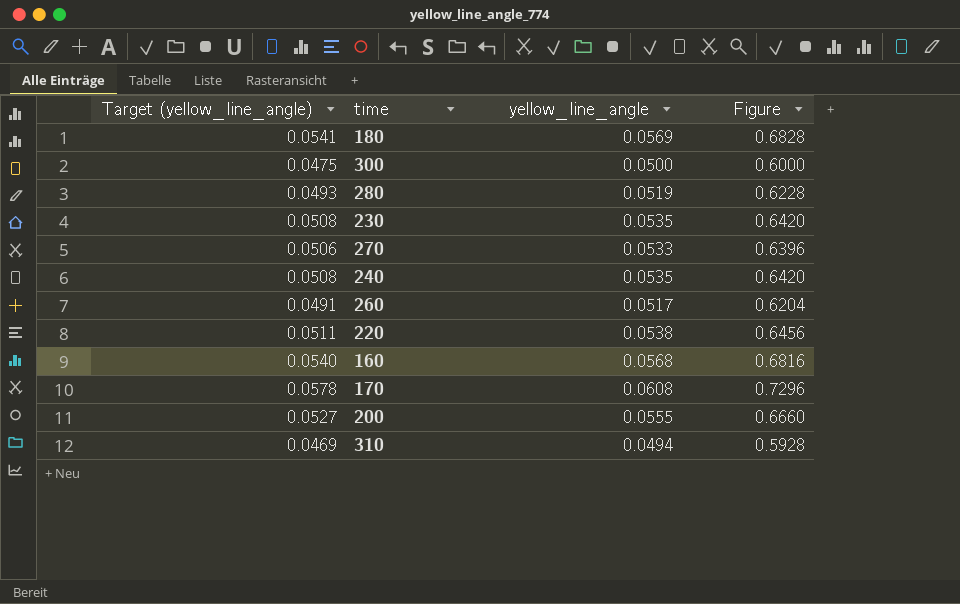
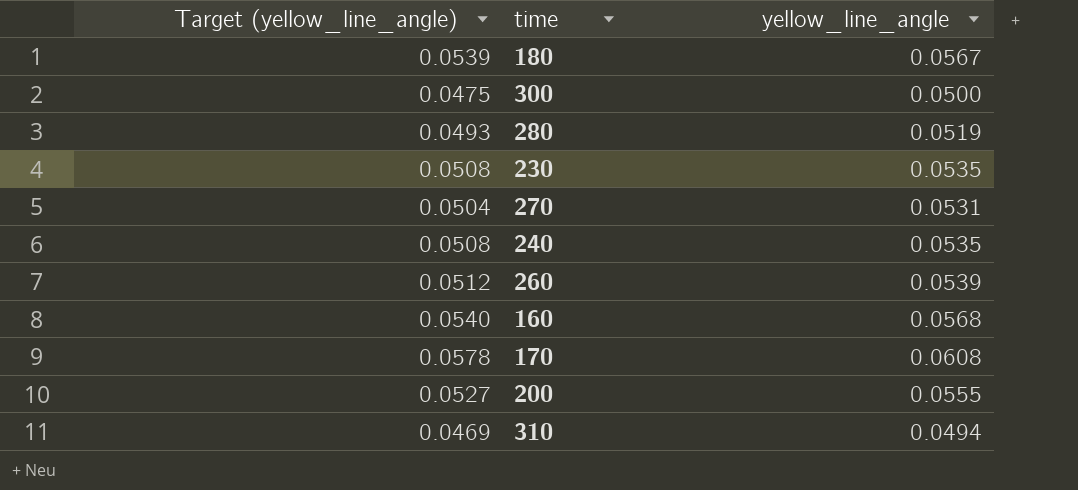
column Figure | formula: [yellow_line_angle] * 12 -> none
row 220: 0.0511 | 0.0538 | 0.6456 -> none
180 | Target (yellow_line_angle): 0.0541 -> 0.0539
180 | yellow_line_angle: 0.0569 -> 0.0567
270 | Target (yellow_line_angle): 0.0506 -> 0.0504
270 | yellow_line_angle: 0.0533 -> 0.0531
260 | Target (yellow_line_angle): 0.0491 -> 0.0512
260 | yellow_line_angle: 0.0517 -> 0.0539

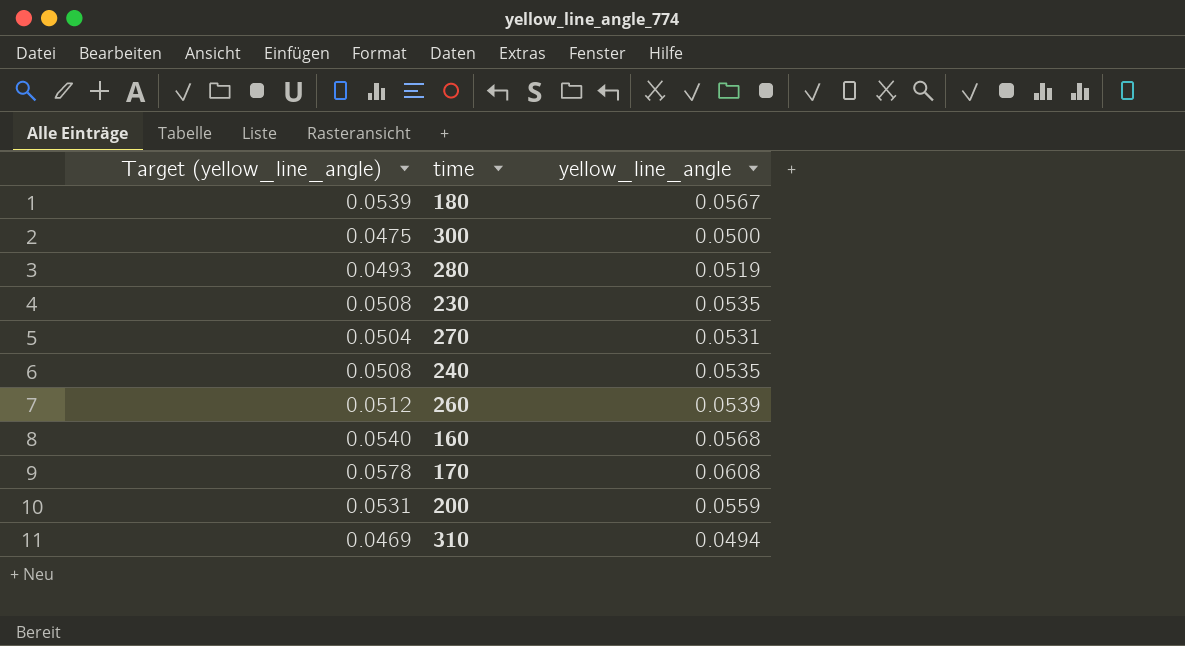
200 | Target (yellow_line_angle): 0.0527 -> 0.0531
200 | yellow_line_angle: 0.0555 -> 0.0559

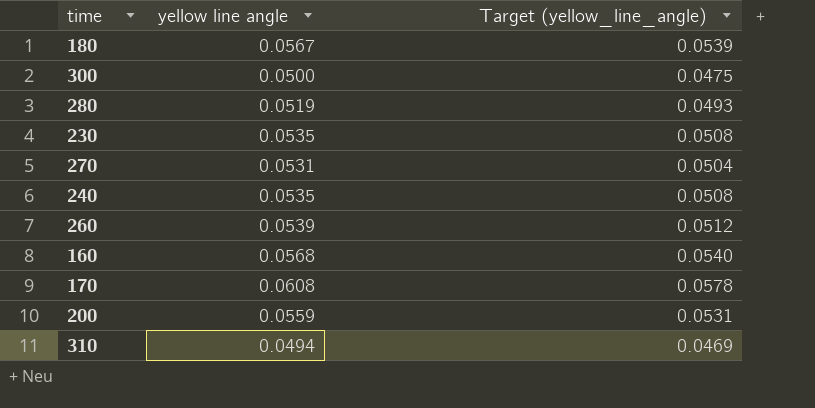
column name: yellow_line_angle -> yellow line angle
column Target (yellow_line_angle) | position: 1 -> 3

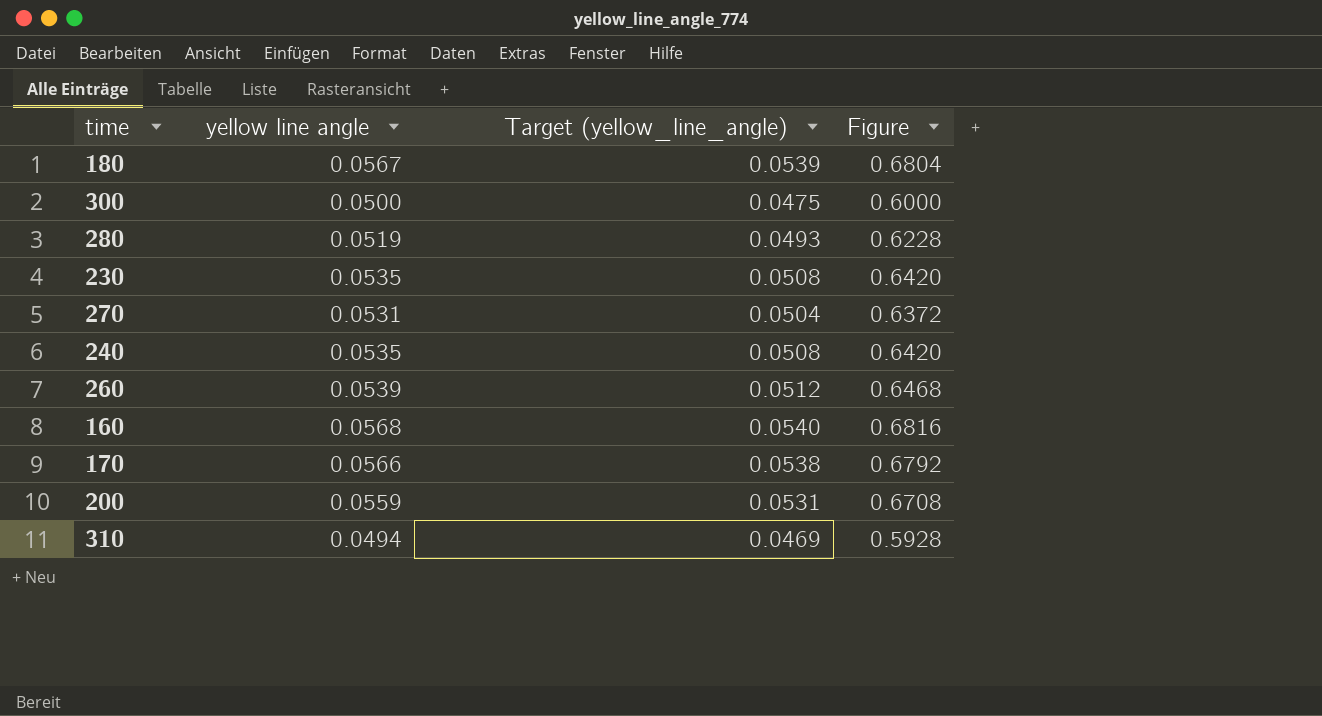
column Figure | formula: none -> [yellow line angle] * 12
170 | yellow line angle: 0.0608 -> 0.0566
170 | Target (yellow_line_angle): 0.0578 -> 0.0538

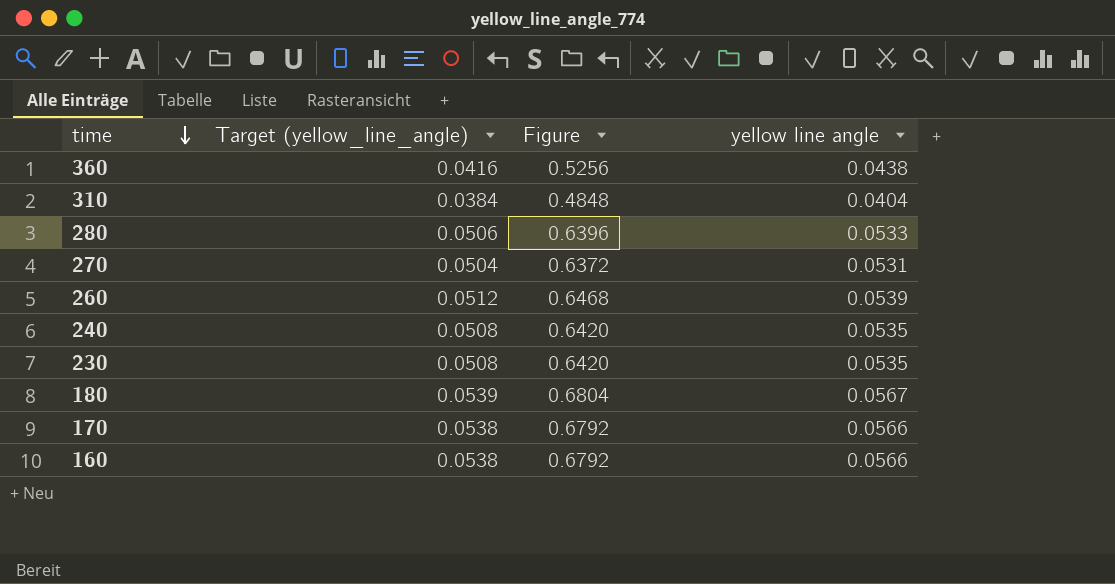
row order: none -> time descending
column yellow line angle | position: 2 -> 4
row 300: 0.0500 | 0.0475 | 0.6000 -> none
row 200: 0.0559 | 0.0531 | 0.6708 -> none
row 360: none -> 0.0416 | 0.5256 | 0.0438
310 | Target (yellow_line_angle): 0.0469 -> 0.0384
310 | Figure: 0.5928 -> 0.4848
310 | yellow line angle: 0.0494 -> 0.0404
280 | Target (yellow_line_angle): 0.0493 -> 0.0506
280 | Figure: 0.6228 -> 0.6396
280 | yellow line angle: 0.0519 -> 0.0533
160 | Target (yellow_line_angle): 0.0540 -> 0.0538
160 | Figure: 0.6816 -> 0.6792
160 | yellow line angle: 0.0568 -> 0.0566

